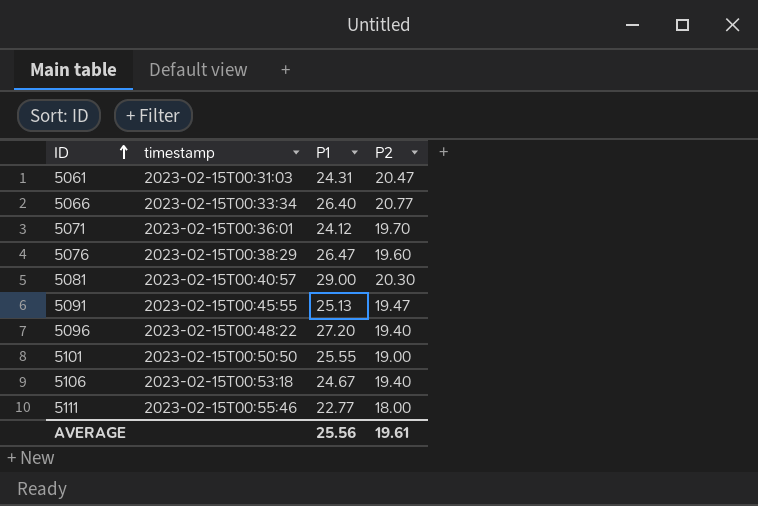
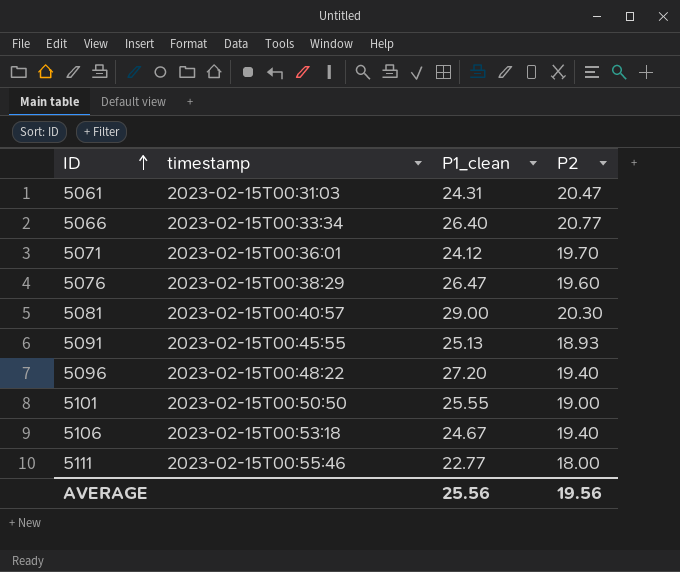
column name: P1 -> P1_clean
5091 | P2: 19.47 -> 18.93
AVERAGE | P2: 19.61 -> 19.56

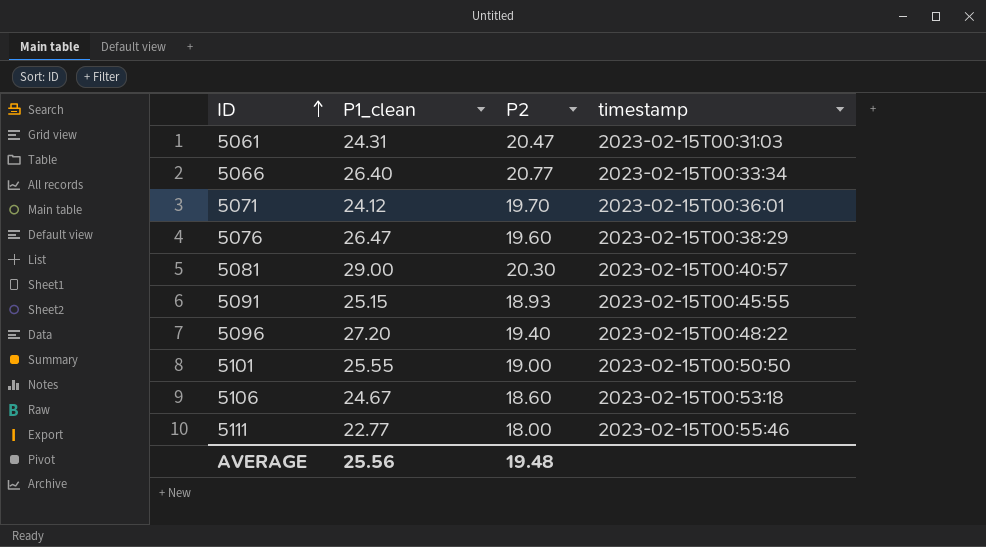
column timestamp | position: 2 -> 4
5091 | P1_clean: 25.13 -> 25.15
5106 | P2: 19.40 -> 18.60
AVERAGE | P2: 19.56 -> 19.48

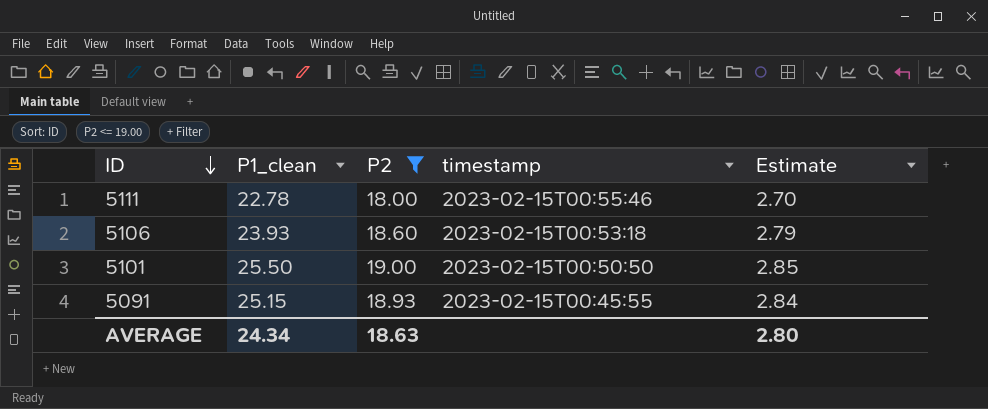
filter: none -> P2 <= 19.00
row order: ID ascending -> ID descending
column Estimate | formula: none -> [P2] * 0.15
5111 | P1_clean: 22.77 -> 22.78
5106 | P1_clean: 24.67 -> 23.93
5101 | P1_clean: 25.55 -> 25.50
AVERAGE | P1_clean: 25.56 -> 24.34
AVERAGE | P2: 19.48 -> 18.63

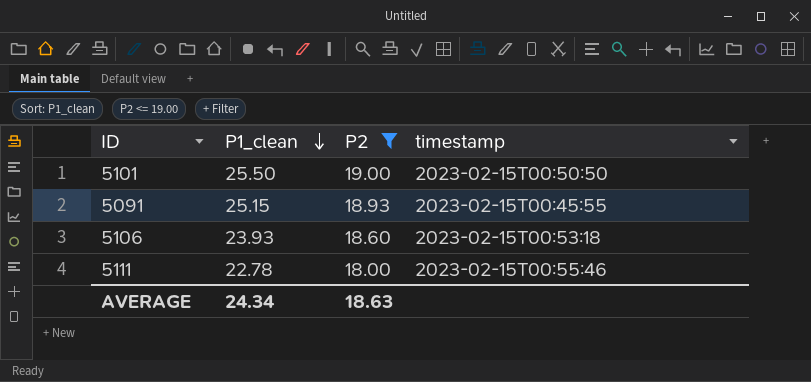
row order: ID descending -> P1_clean descending
column Estimate | formula: [P2] * 0.15 -> none

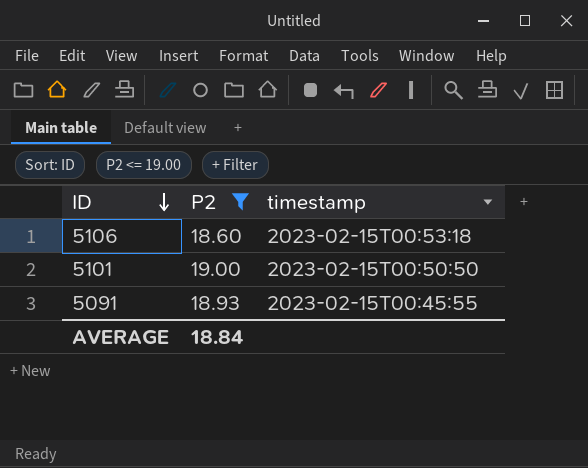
row order: P1_clean descending -> ID descending
column P1_clean | position: 2 -> none
row 5111: 22.78 | 18.00 | 2023-02-15T00:55:46 -> none
AVERAGE | P2: 18.63 -> 18.84

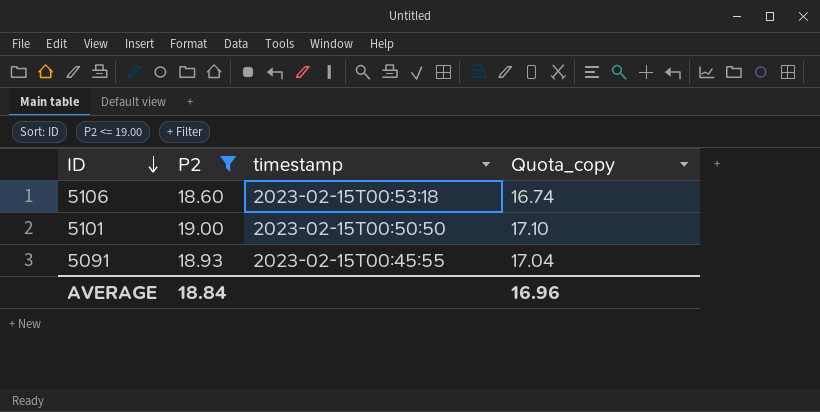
column Quota_copy | formula: none -> [P2] * 0.9

